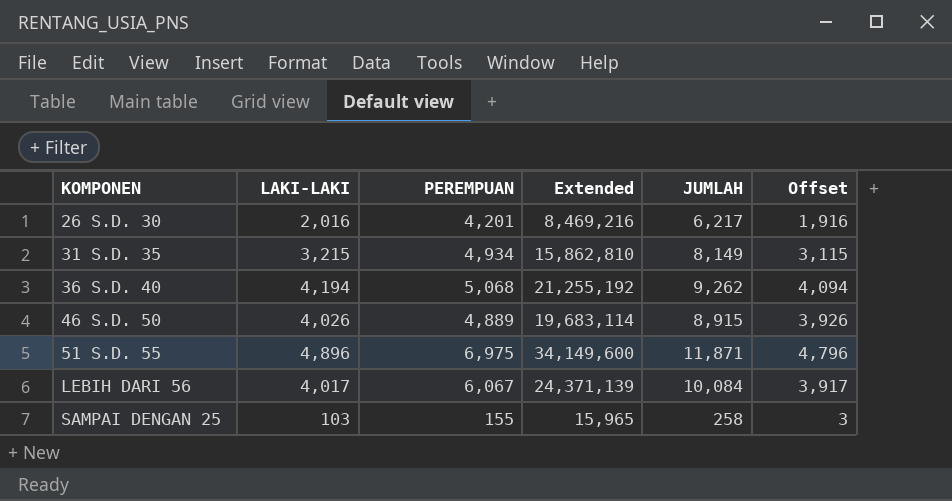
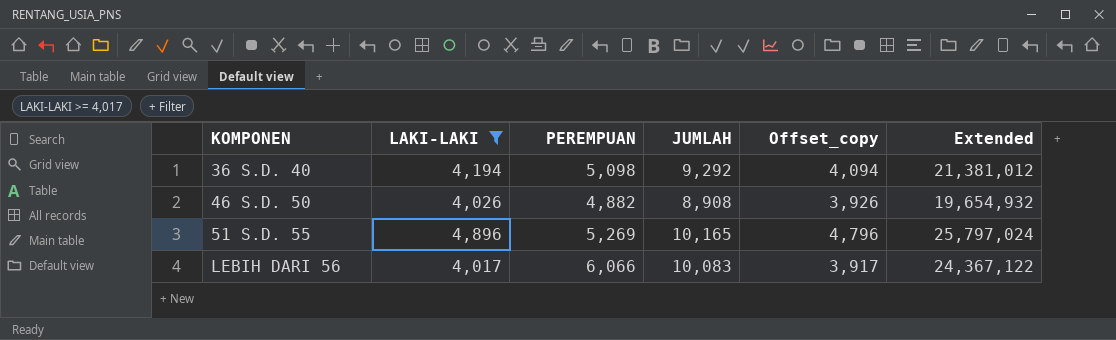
filter: none -> LAKI-LAKI >= 4,017
column name: Offset -> Offset_copy
column Extended | position: 4 -> 6
36 S.D. 40 | PEREMPUAN: 5,068 -> 5,098
36 S.D. 40 | JUMLAH: 9,262 -> 9,292
36 S.D. 40 | Extended: 21,255,192 -> 21,381,012
46 S.D. 50 | PEREMPUAN: 4,889 -> 4,882
46 S.D. 50 | JUMLAH: 8,915 -> 8,908
46 S.D. 50 | Extended: 19,683,114 -> 19,654,932
51 S.D. 55 | PEREMPUAN: 6,975 -> 5,269
51 S.D. 55 | JUMLAH: 11,871 -> 10,165
51 S.D. 55 | Extended: 34,149,600 -> 25,797,024
LEBIH DARI 56 | PEREMPUAN: 6,067 -> 6,066
LEBIH DARI 56 | JUMLAH: 10,084 -> 10,083
LEBIH DARI 56 | Extended: 24,371,139 -> 24,367,122

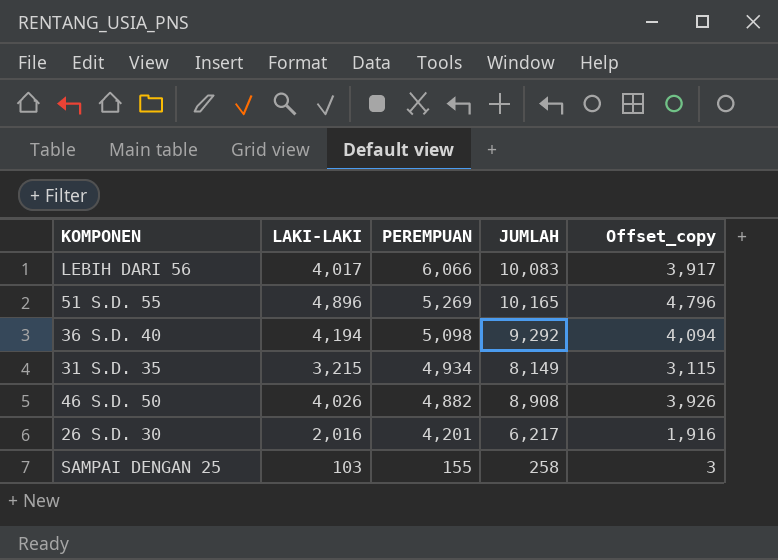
filter: LAKI-LAKI >= 4,017 -> none
row order: KOMPONEN ascending -> PEREMPUAN descending
column Extended | formula: [LAKI-LAKI] * [PEREMPUAN] -> none

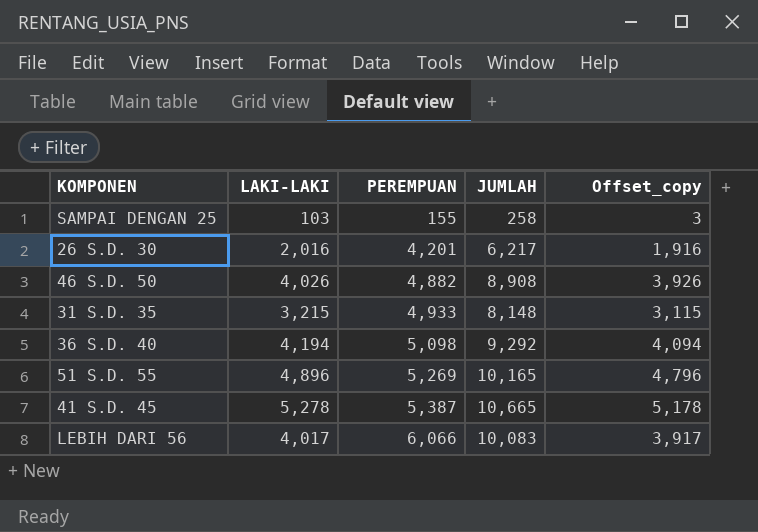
row order: PEREMPUAN descending -> PEREMPUAN ascending
31 S.D. 35 | PEREMPUAN: 4,934 -> 4,933
31 S.D. 35 | JUMLAH: 8,149 -> 8,148
row 41 S.D. 45: none -> 5,278 | 5,387 | 10,665 | 5,178

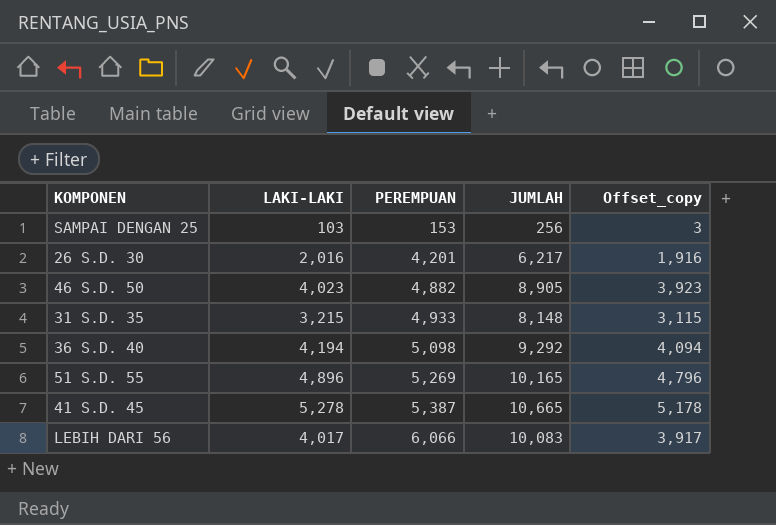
SAMPAI DENGAN 25 | PEREMPUAN: 155 -> 153
SAMPAI DENGAN 25 | JUMLAH: 258 -> 256
46 S.D. 50 | LAKI-LAKI: 4,026 -> 4,023
46 S.D. 50 | JUMLAH: 8,908 -> 8,905
46 S.D. 50 | Offset_copy: 3,926 -> 3,923

